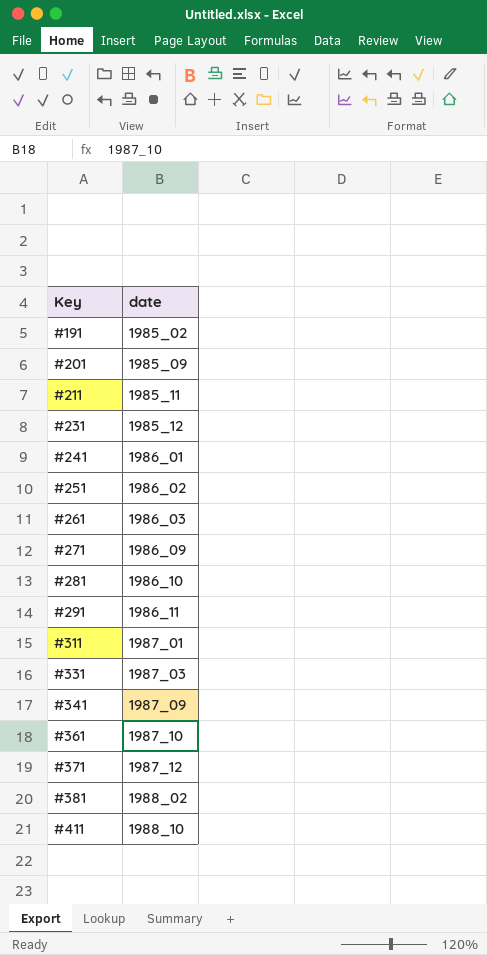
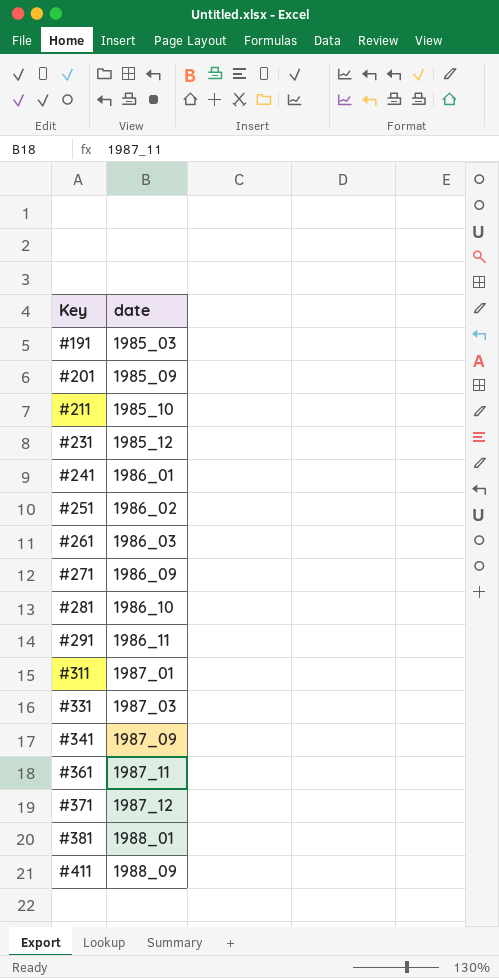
#191 | date: 1985_02 -> 1985_03
#211 | date: 1985_11 -> 1985_10
#361 | date: 1987_10 -> 1987_11
#381 | date: 1988_02 -> 1988_01
#411 | date: 1988_10 -> 1988_09

